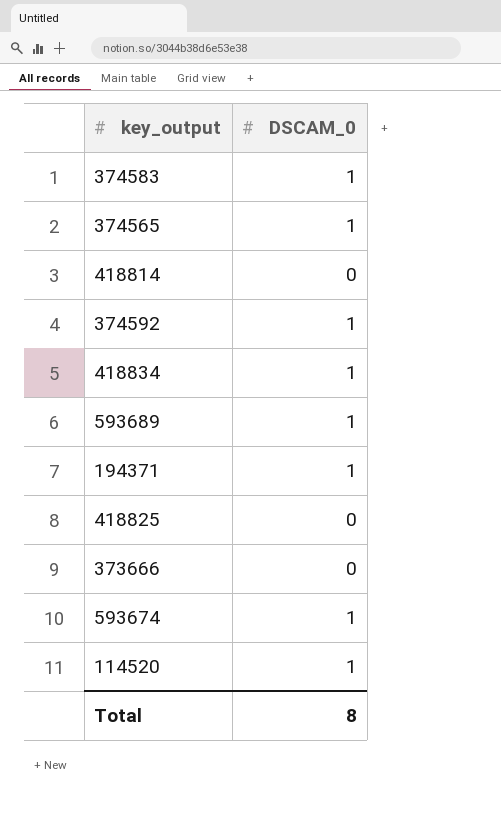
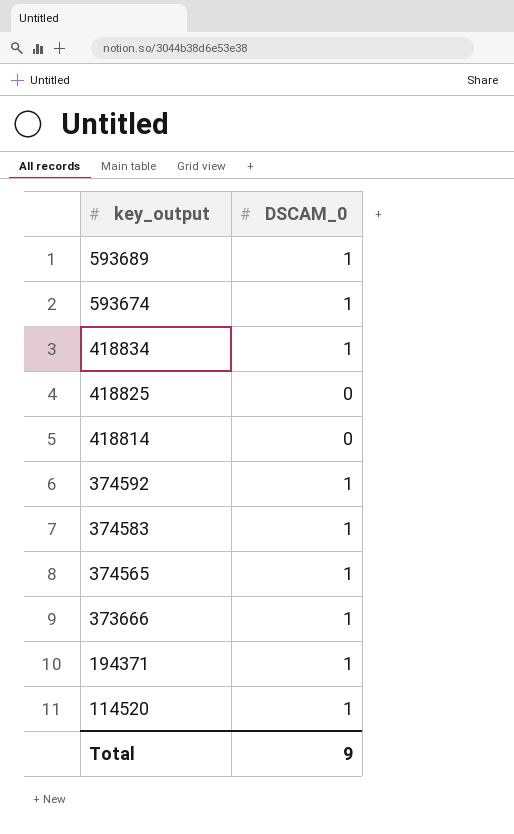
row order: none -> key_output descending
373666 | DSCAM_0: 0 -> 1
Total | DSCAM_0: 8 -> 9

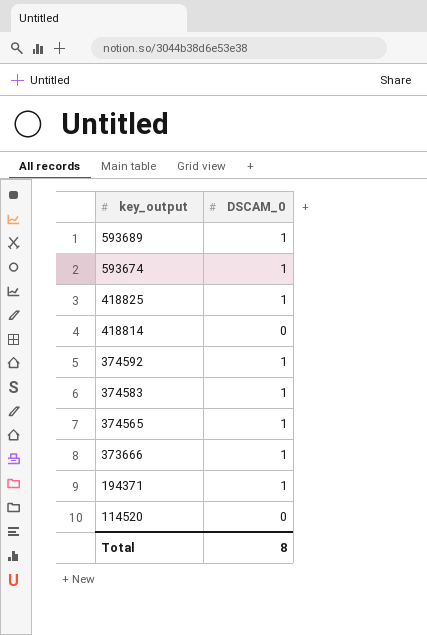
row 418834: 1 -> none
418825 | DSCAM_0: 0 -> 1
114520 | DSCAM_0: 1 -> 0
Total | DSCAM_0: 9 -> 8

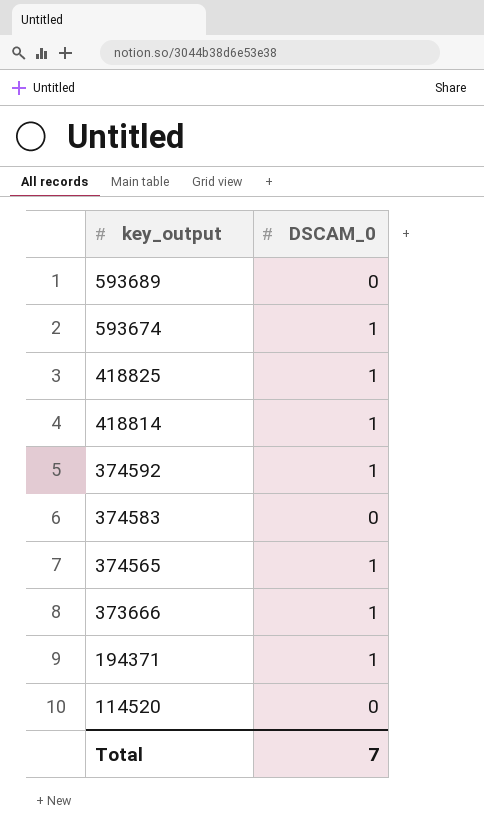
593689 | DSCAM_0: 1 -> 0
418814 | DSCAM_0: 0 -> 1
374583 | DSCAM_0: 1 -> 0
Total | DSCAM_0: 8 -> 7

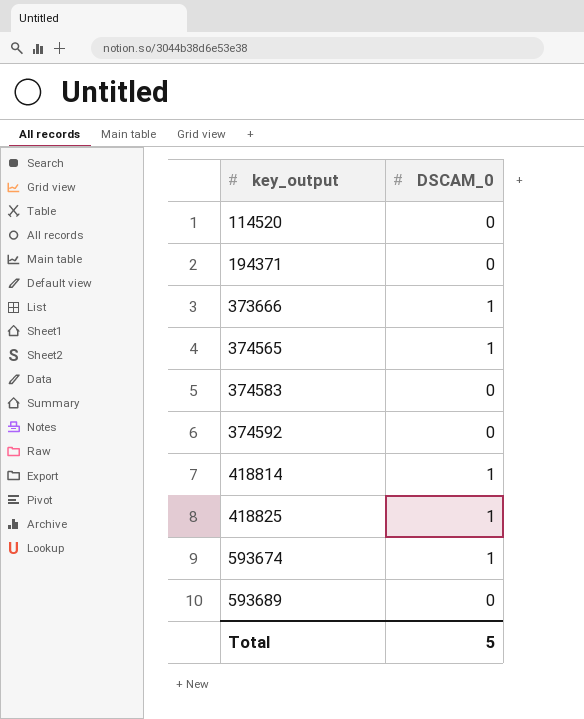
row order: key_output descending -> key_output ascending
194371 | DSCAM_0: 1 -> 0
374592 | DSCAM_0: 1 -> 0
Total | DSCAM_0: 7 -> 5

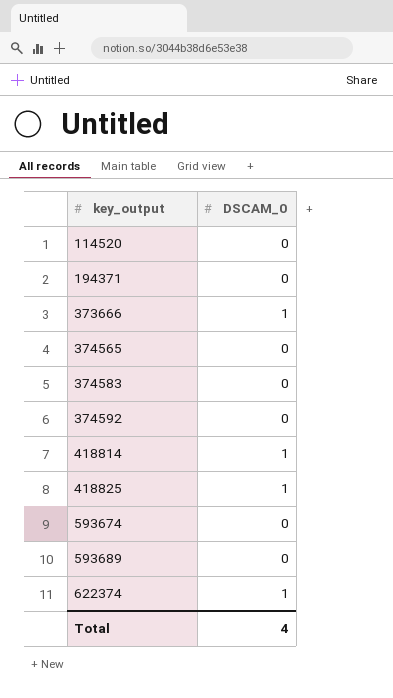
374565 | DSCAM_0: 1 -> 0
593674 | DSCAM_0: 1 -> 0
row 622374: none -> 1
Total | DSCAM_0: 5 -> 4

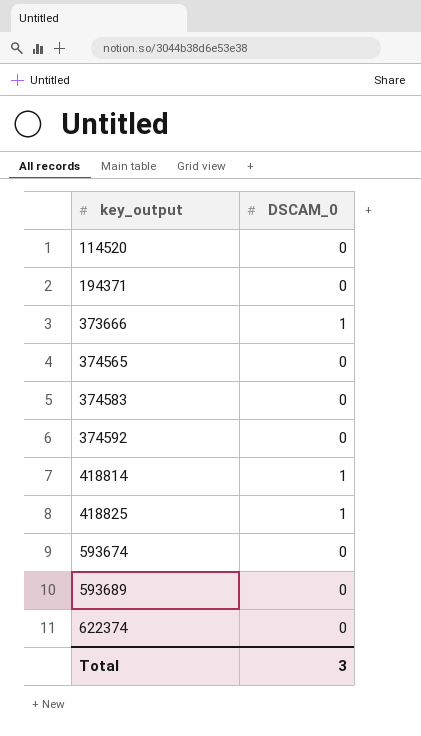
622374 | DSCAM_0: 1 -> 0
Total | DSCAM_0: 4 -> 3

